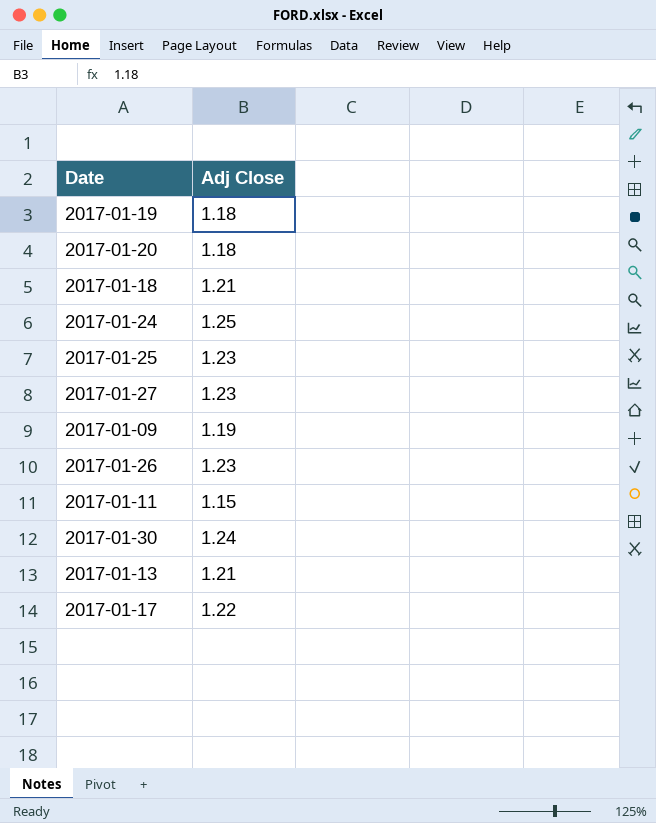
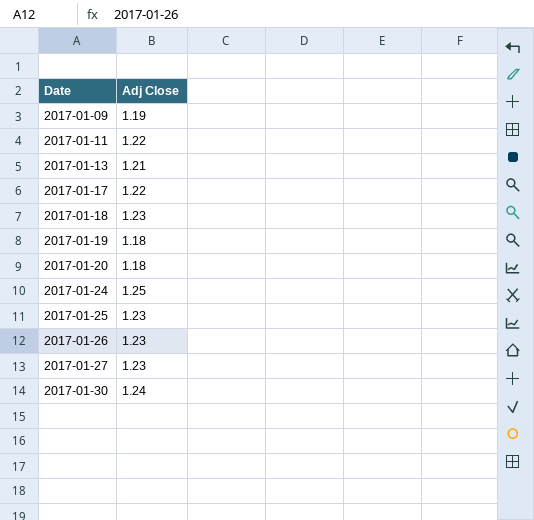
row order: none -> Date ascending
2017-01-11 | Adj Close: 1.15 -> 1.22
2017-01-18 | Adj Close: 1.21 -> 1.23

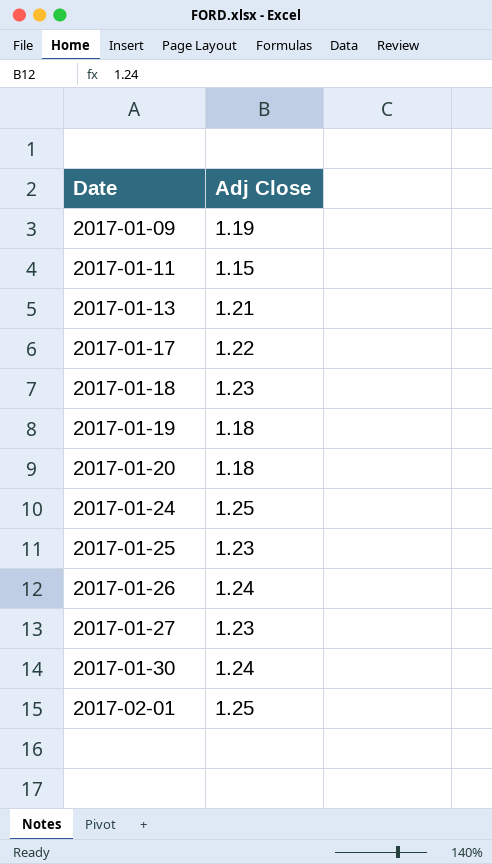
2017-01-11 | Adj Close: 1.22 -> 1.15
2017-01-26 | Adj Close: 1.23 -> 1.24
row 2017-02-01: none -> 1.25

